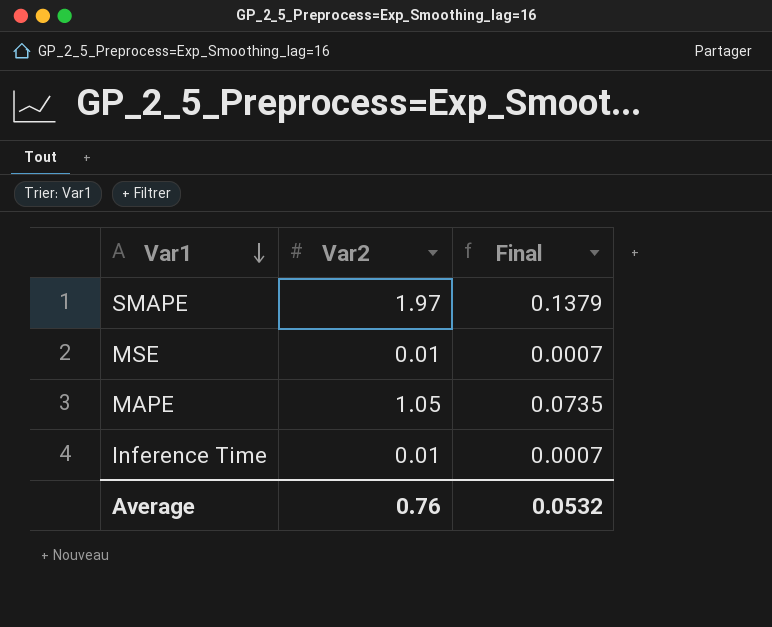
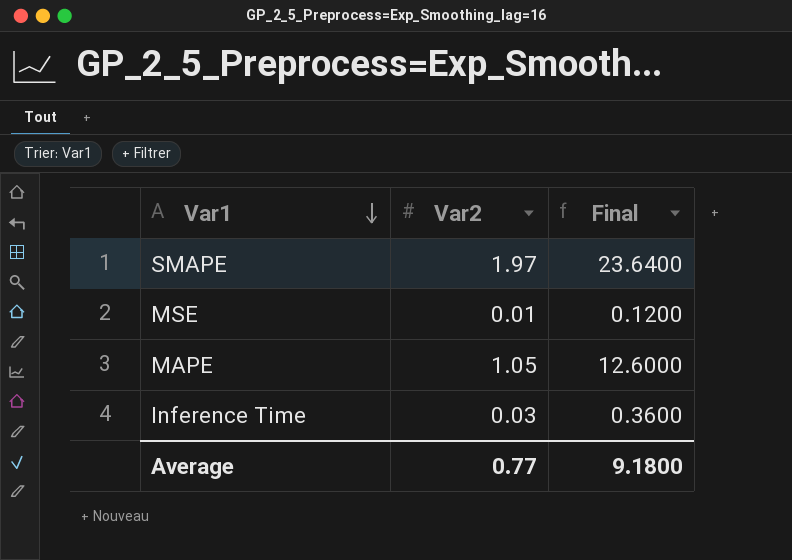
column Final | formula: [Var2] * 0.07 -> [Var2] * 12
Inference Time | Var2: 0.01 -> 0.03
Average | Var2: 0.76 -> 0.77
Average | Final: 0.0532 -> 9.1800

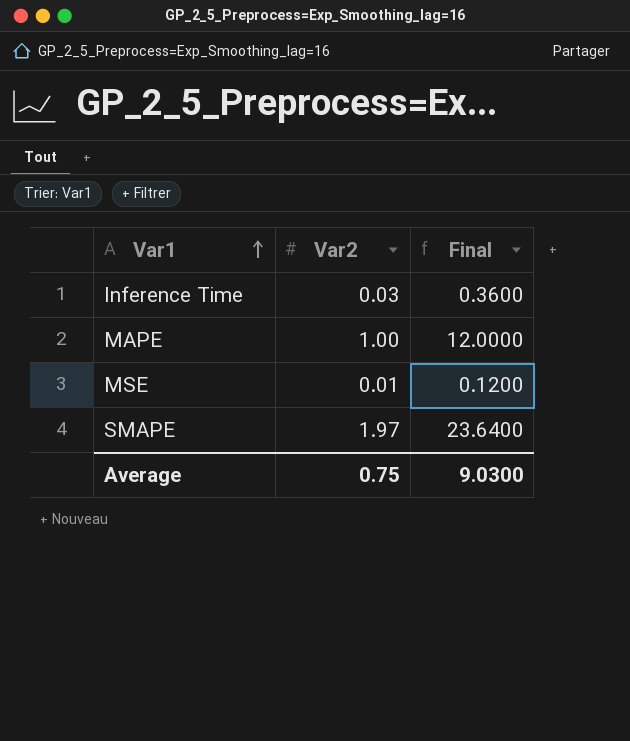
row order: Var1 descending -> Var1 ascending
MAPE | Var2: 1.05 -> 1.00
MAPE | Final: 12.6000 -> 12.0000
Average | Var2: 0.77 -> 0.75
Average | Final: 9.1800 -> 9.0300

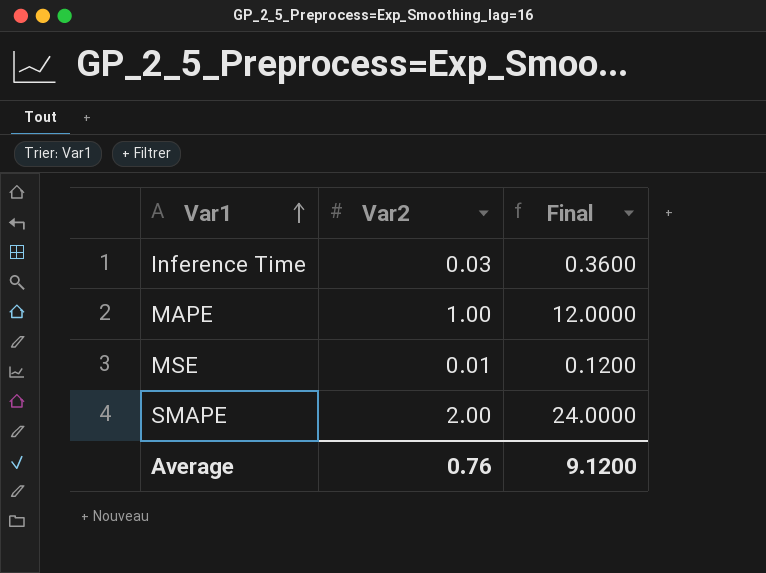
SMAPE | Var2: 1.97 -> 2.00
SMAPE | Final: 23.6400 -> 24.0000
Average | Var2: 0.75 -> 0.76
Average | Final: 9.0300 -> 9.1200

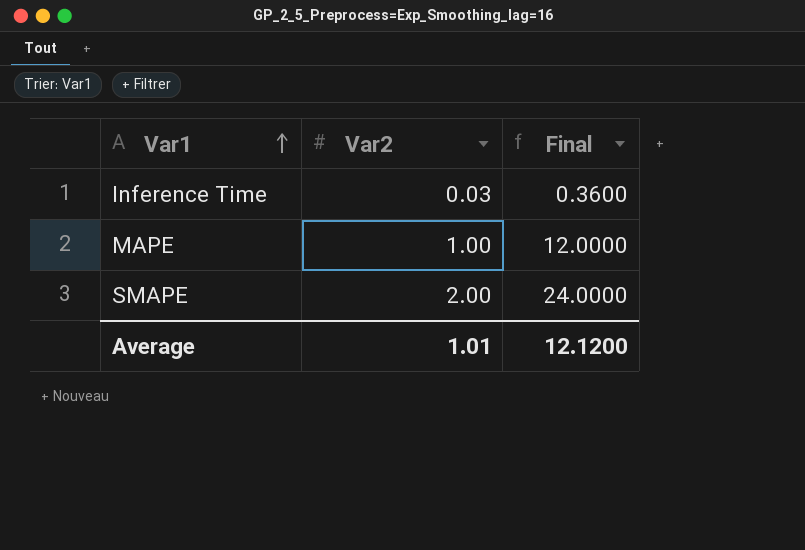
row MSE: 0.01 | 0.1200 -> none
Average | Var2: 0.76 -> 1.01
Average | Final: 9.1200 -> 12.1200

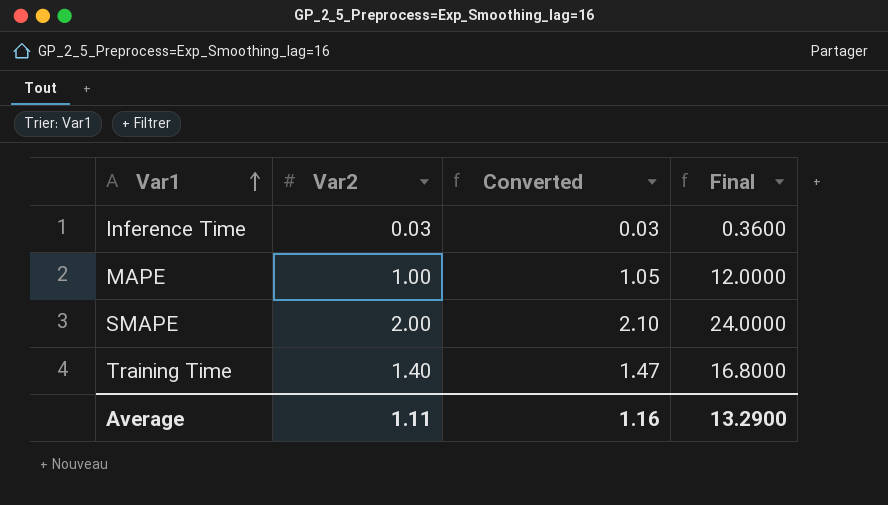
column Converted | formula: none -> [Var2] * 1.05
row Training Time: none -> 1.40 | 1.47 | 16.8000
Average | Var2: 1.01 -> 1.11
Average | Final: 12.1200 -> 13.2900

